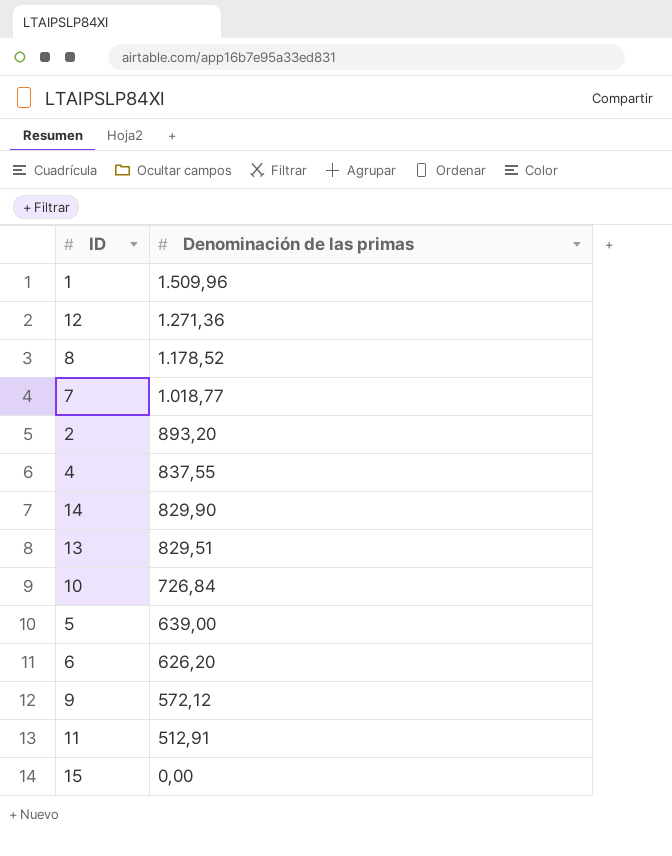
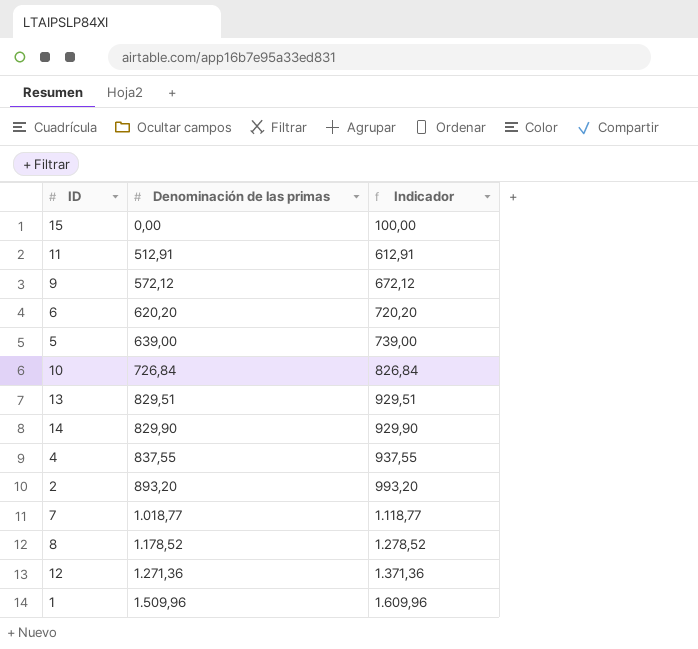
row order: Denominación de las primas descending -> Denominación de las primas ascending
column Indicador | formula: none -> [Denominación de las primas] + 100
6 | Denominación de las primas: 626,20 -> 620,20

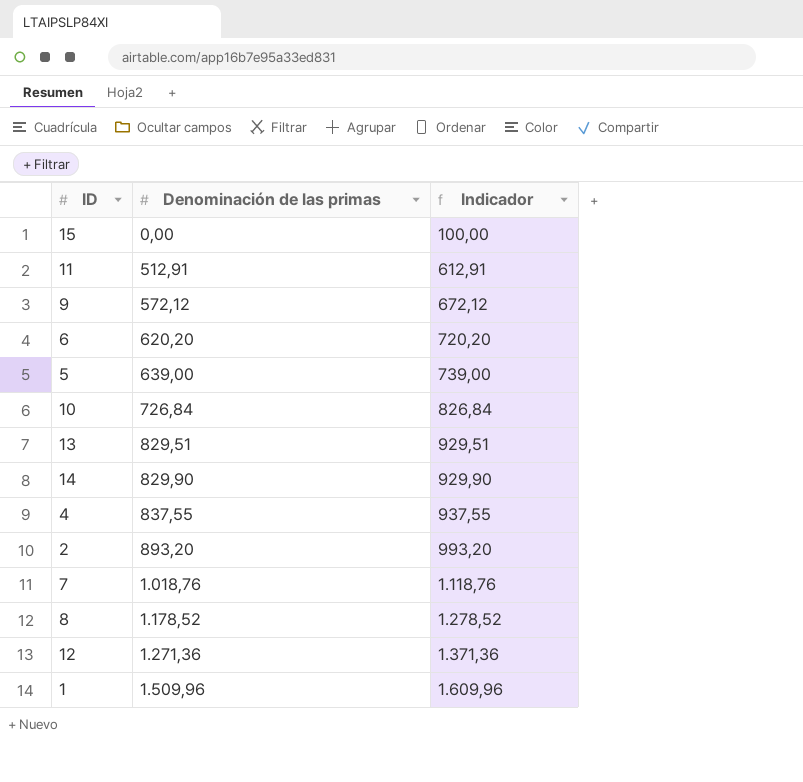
7 | Denominación de las primas: 1.018,77 -> 1.018,76
7 | Indicador: 1.118,77 -> 1.118,76

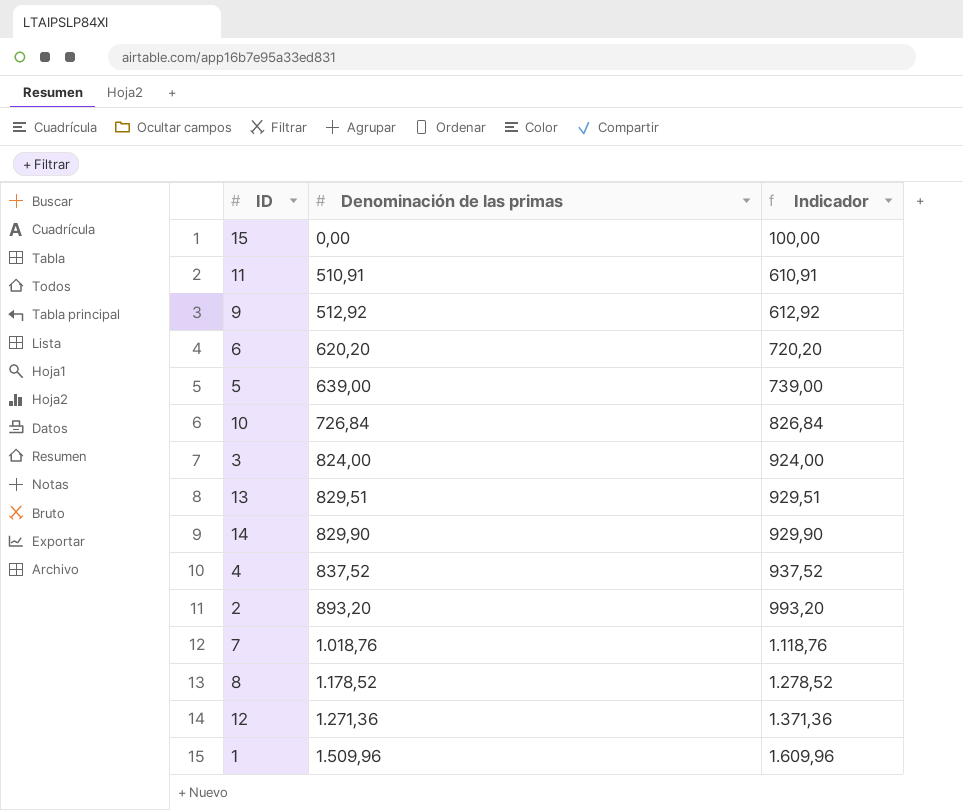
11 | Denominación de las primas: 512,91 -> 510,91
11 | Indicador: 612,91 -> 610,91
9 | Denominación de las primas: 572,12 -> 512,92
9 | Indicador: 672,12 -> 612,92
row 3: none -> 824,00 | 924,00
4 | Denominación de las primas: 837,55 -> 837,52
4 | Indicador: 937,55 -> 937,52

